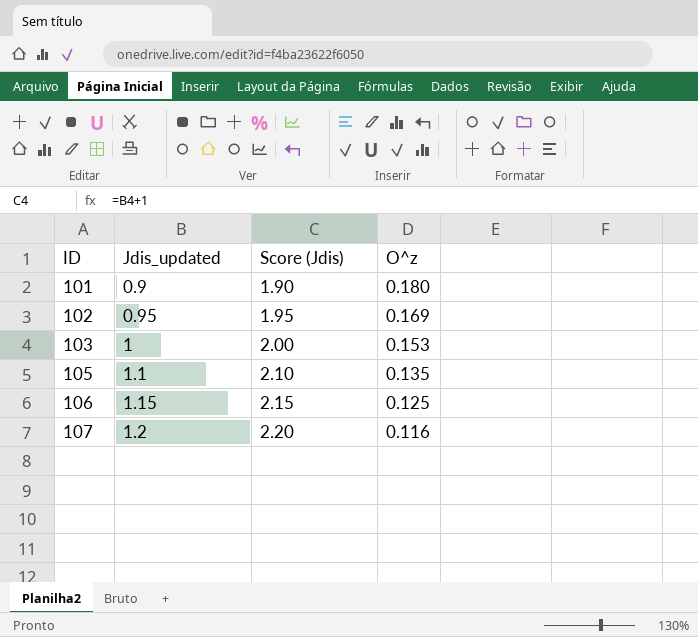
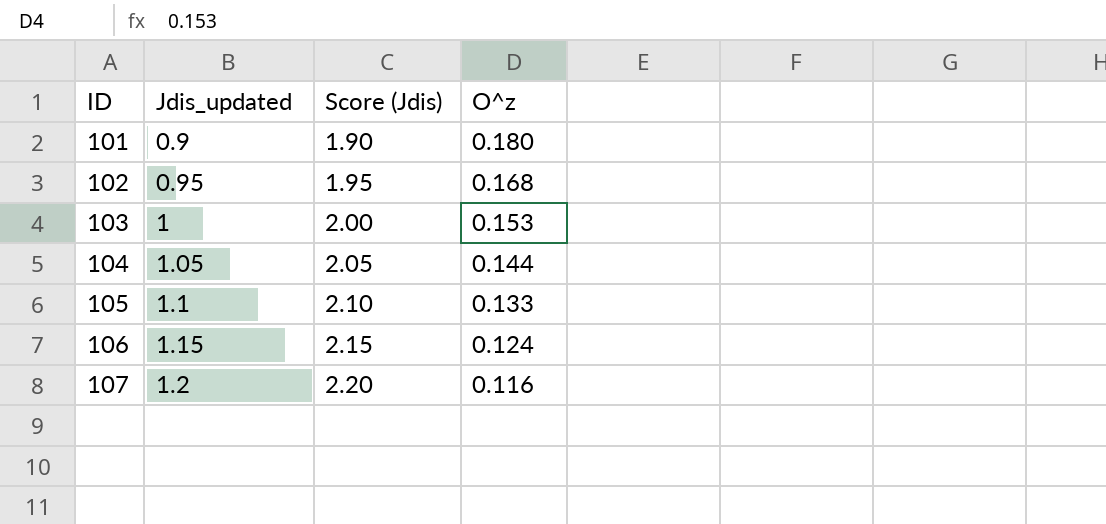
102 | O^z: 0.169 -> 0.168
row 104: none -> 1.05 | 2.05 | 0.144
105 | O^z: 0.135 -> 0.133
106 | O^z: 0.125 -> 0.124

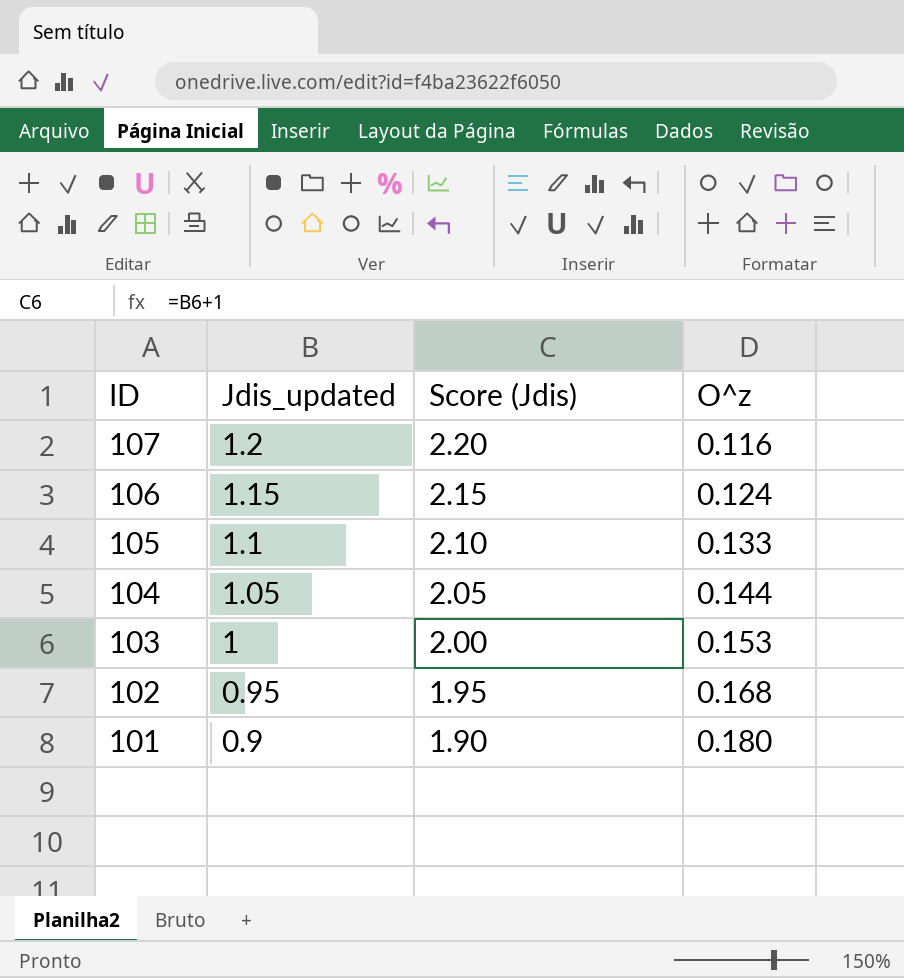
row order: ID ascending -> ID descending

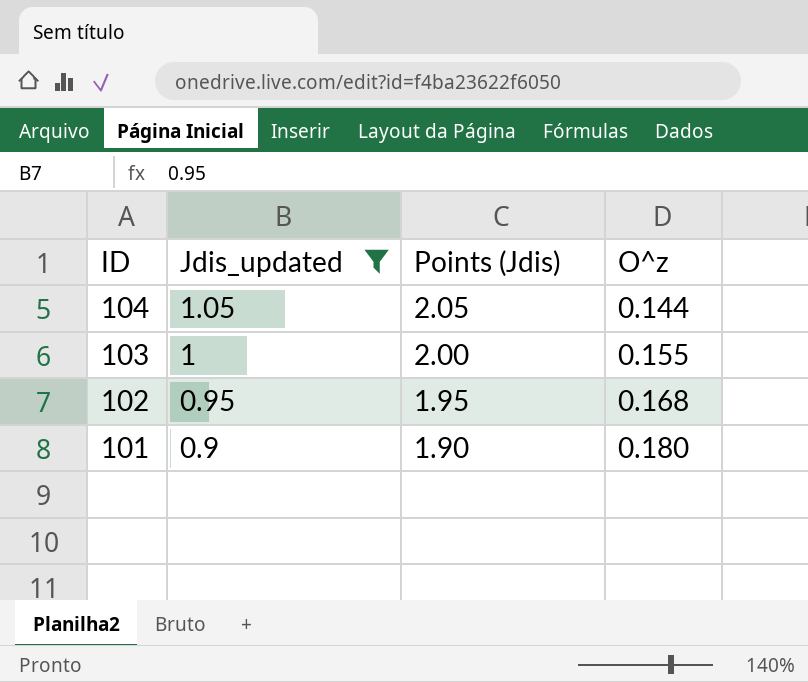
filter: none -> Jdis_updated <= 1.05
column name: Score (Jdis) -> Points (Jdis)
103 | O^z: 0.153 -> 0.155

